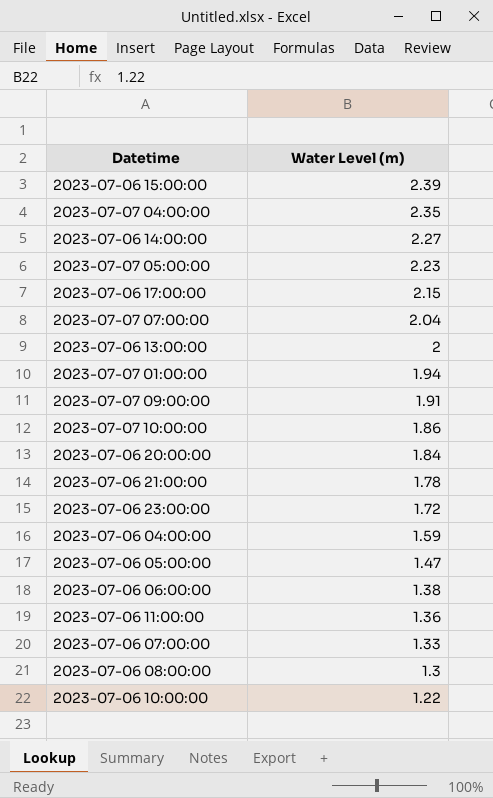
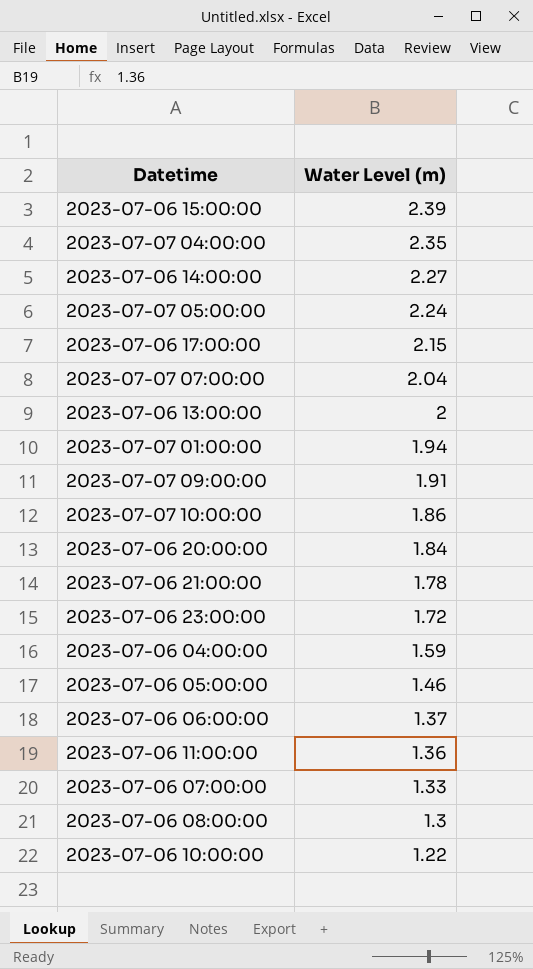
2023-07-07 05:00:00 | Water Level (m): 2.23 -> 2.24
2023-07-06 05:00:00 | Water Level (m): 1.47 -> 1.46
2023-07-06 06:00:00 | Water Level (m): 1.38 -> 1.37

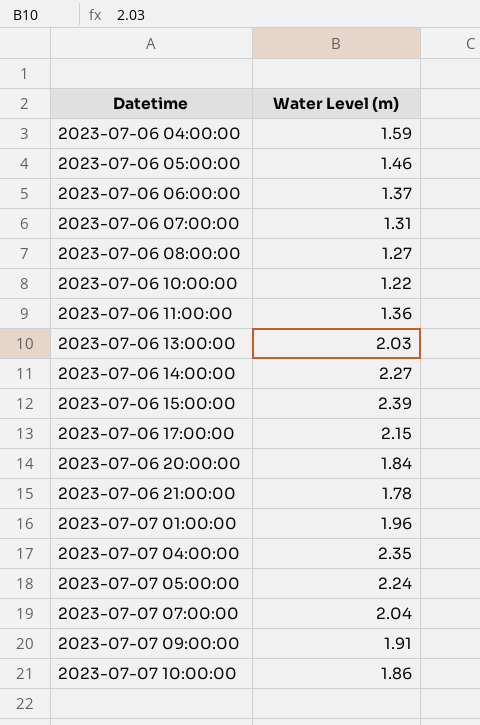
row order: Water Level (m) descending -> Datetime ascending
row 2023-07-06 23:00:00: 1.72 -> none
2023-07-06 07:00:00 | Water Level (m): 1.33 -> 1.31
2023-07-06 08:00:00 | Water Level (m): 1.3 -> 1.27
2023-07-06 13:00:00 | Water Level (m): 2 -> 2.03
2023-07-07 01:00:00 | Water Level (m): 1.94 -> 1.96

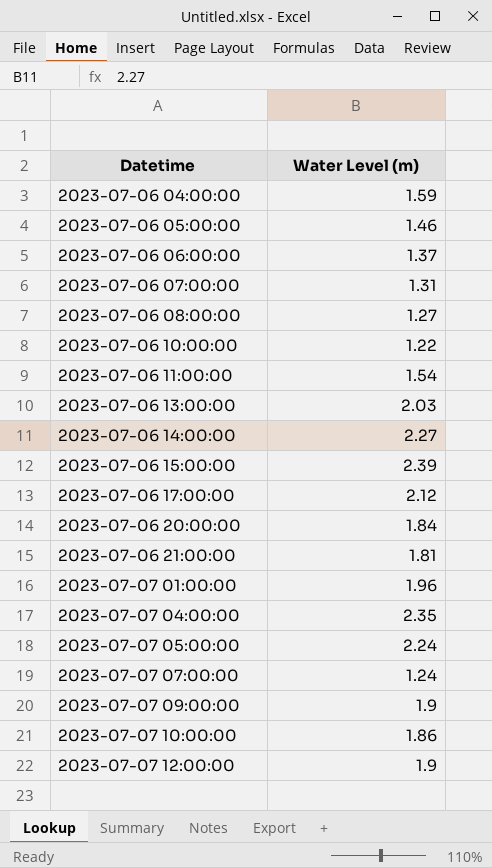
2023-07-06 11:00:00 | Water Level (m): 1.36 -> 1.54
2023-07-06 17:00:00 | Water Level (m): 2.15 -> 2.12
2023-07-06 21:00:00 | Water Level (m): 1.78 -> 1.81
2023-07-07 07:00:00 | Water Level (m): 2.04 -> 1.24
2023-07-07 09:00:00 | Water Level (m): 1.91 -> 1.9
row 2023-07-07 12:00:00: none -> 1.9

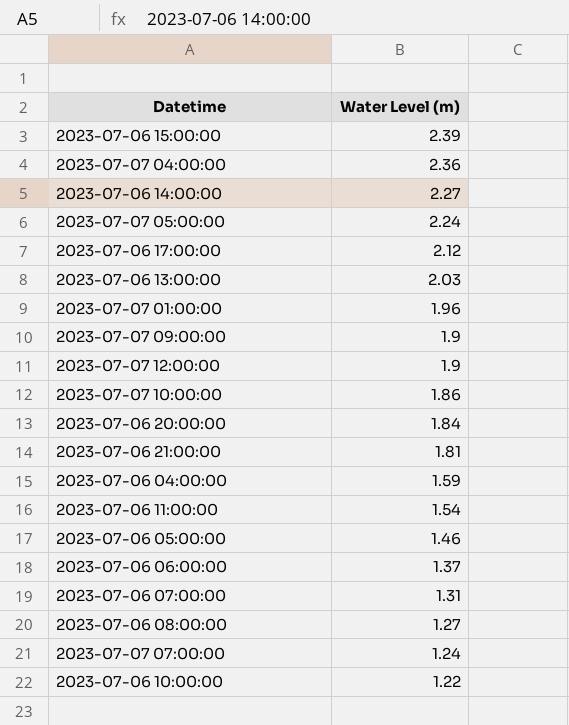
row order: Datetime ascending -> Water Level (m) descending
2023-07-07 04:00:00 | Water Level (m): 2.35 -> 2.36

